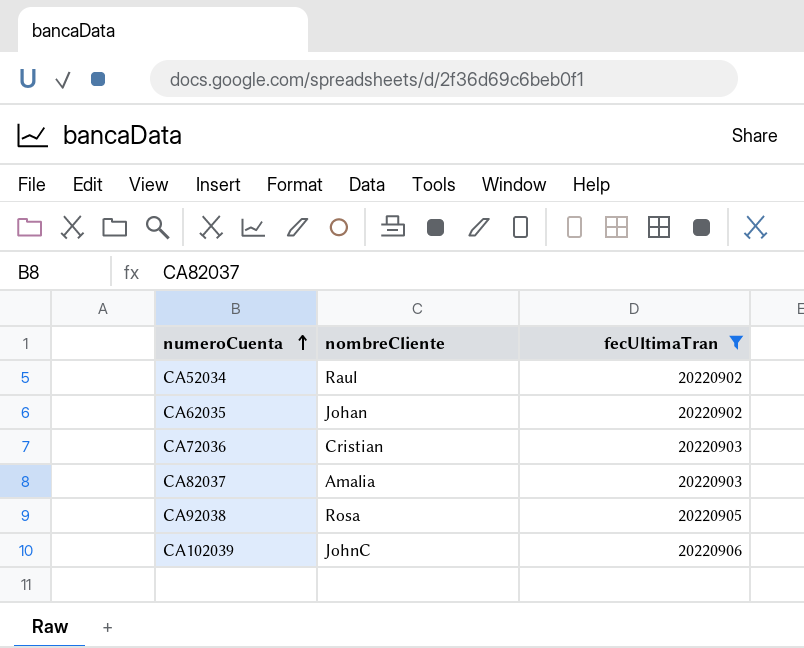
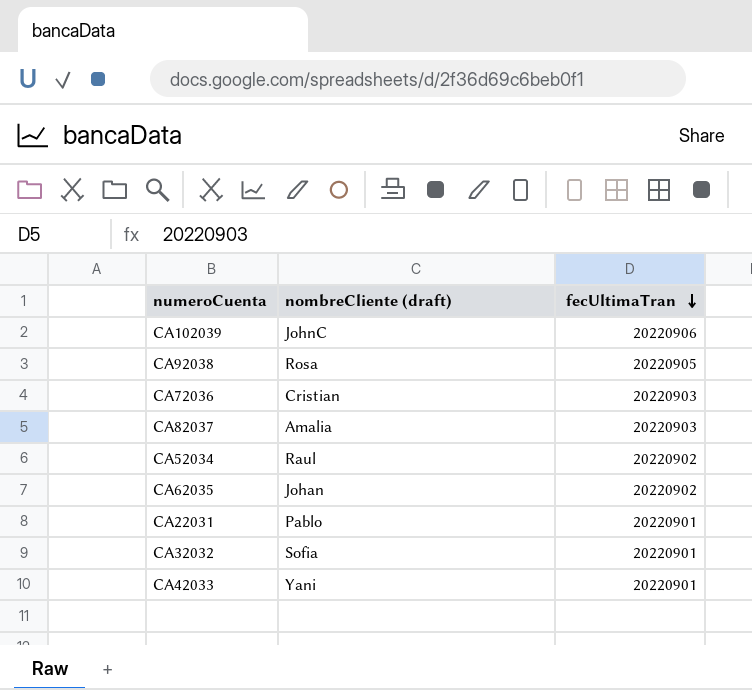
filter: fecUltimaTran != 20220901 -> none
row order: numeroCuenta ascending -> fecUltimaTran descending
column name: nombreCliente -> nombreCliente (draft)

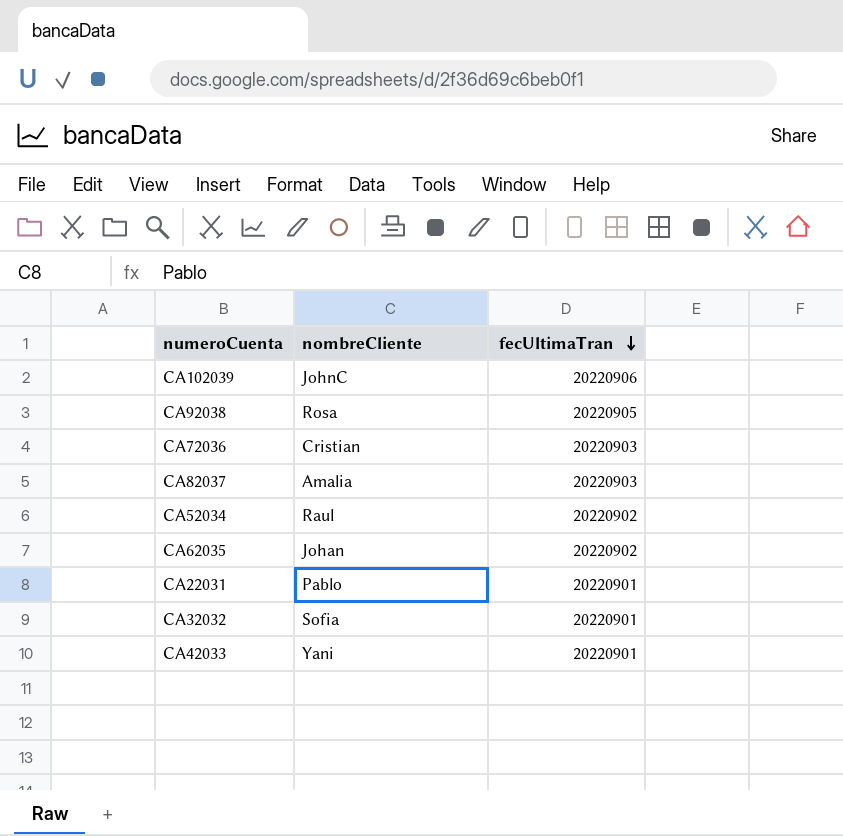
column name: nombreCliente (draft) -> nombreCliente

